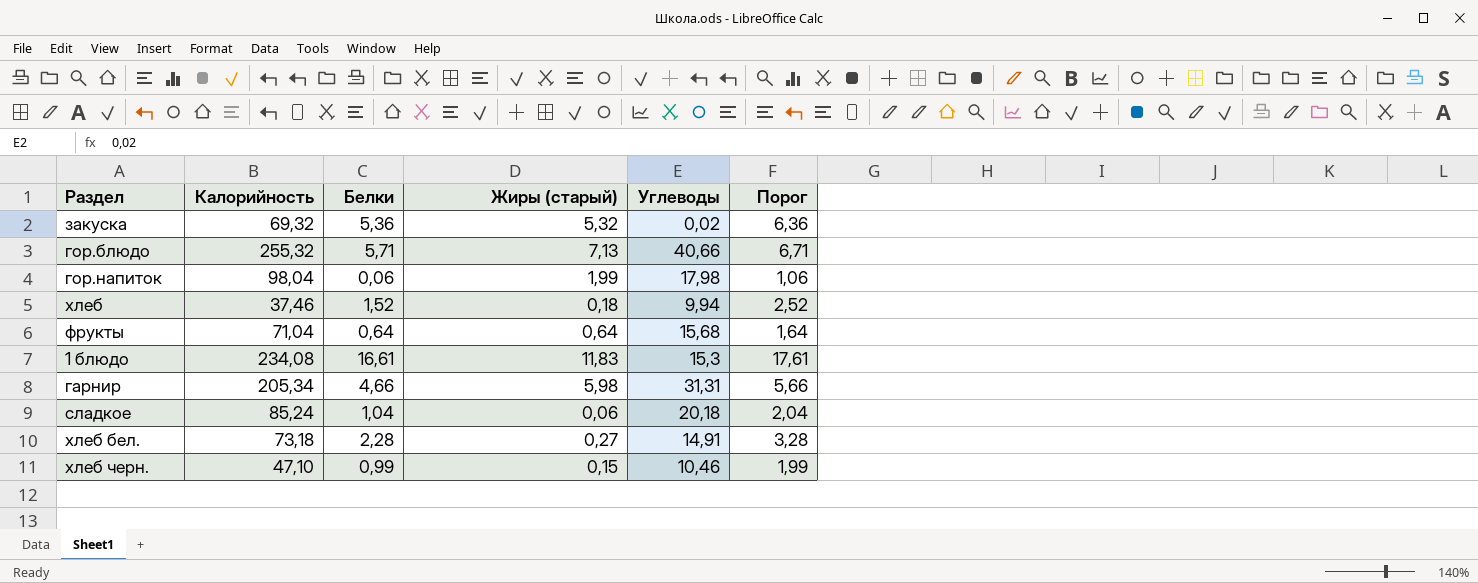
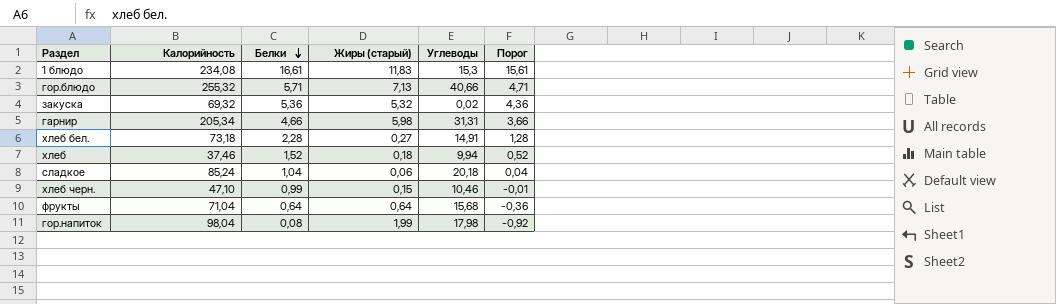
row order: none -> Белки descending
column Порог | formula: [Белки] + 1 -> [Белки] - 1
гор.напиток | Белки: 0,06 -> 0,08

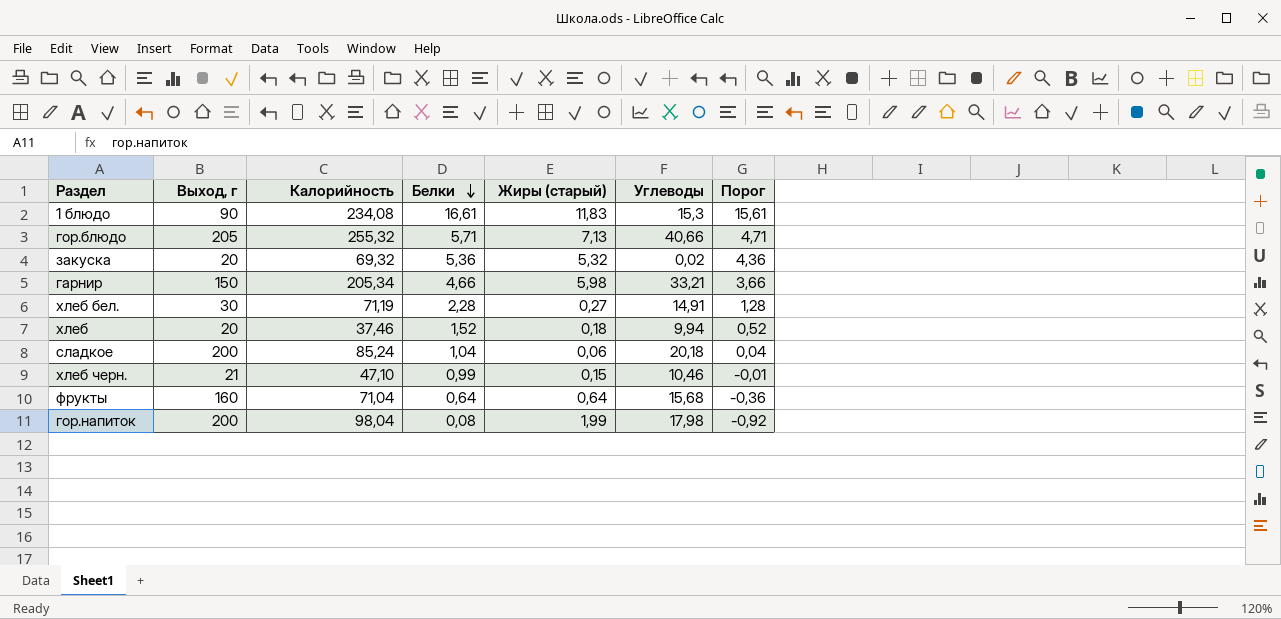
column Выход, г | position: none -> 2
гарнир | Углеводы: 31,31 -> 33,21
хлеб бел. | Калорийность: 73,18 -> 71,19

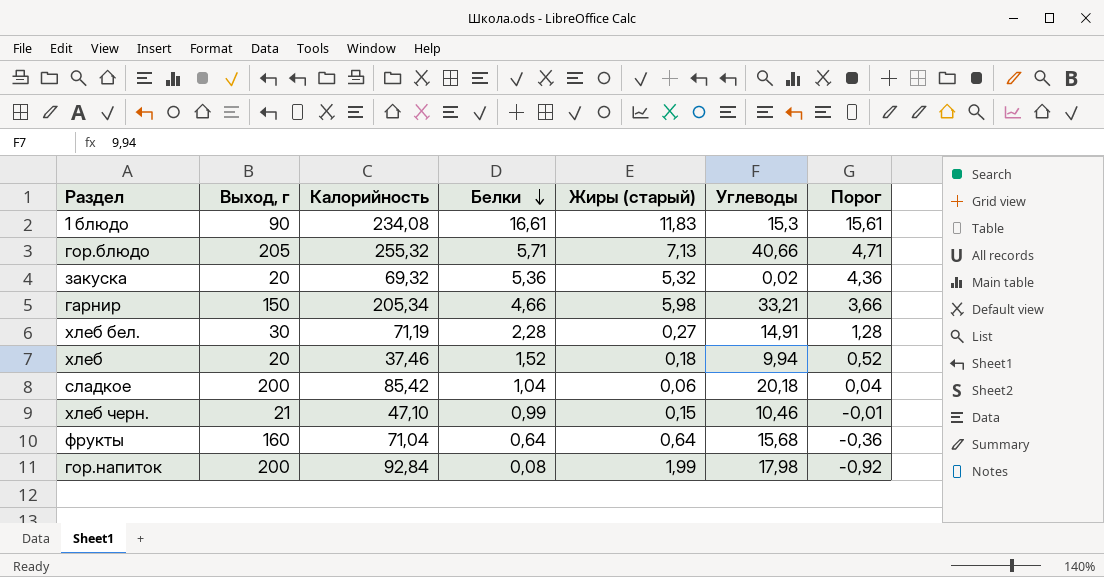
сладкое | Калорийность: 85,24 -> 85,42
гор.напиток | Калорийность: 98,04 -> 92,84

